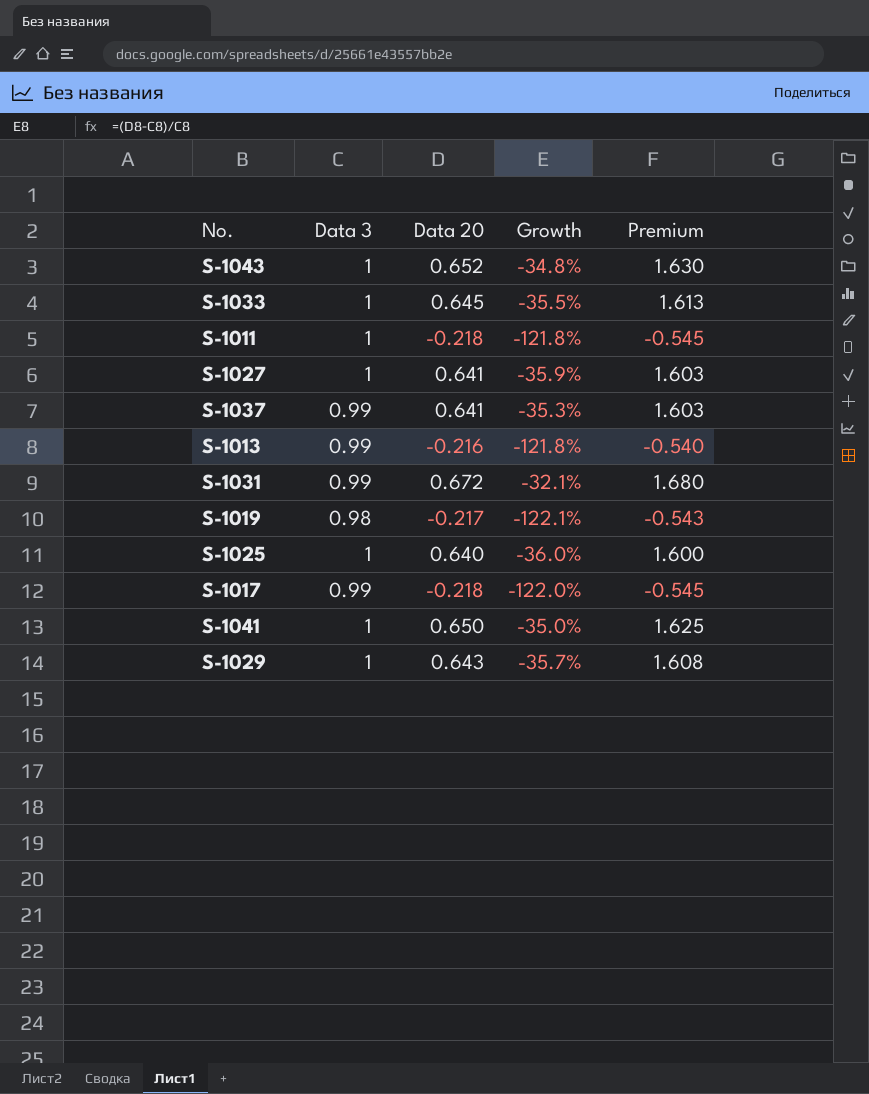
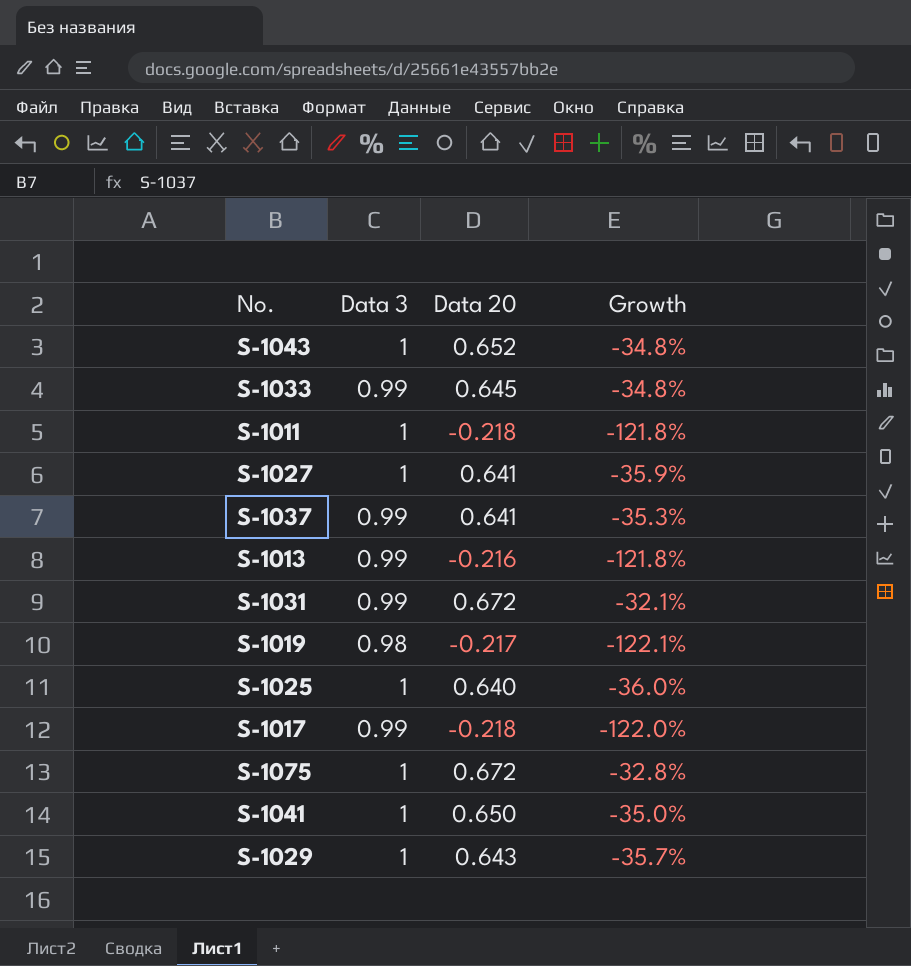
column Premium | formula: [Data 20] * 2.5 -> none
S-1033 | Data 3: 1 -> 0.99
S-1033 | Growth: -35.5% -> -34.8%
row S-1075: none -> 1 | 0.672 | -32.8%

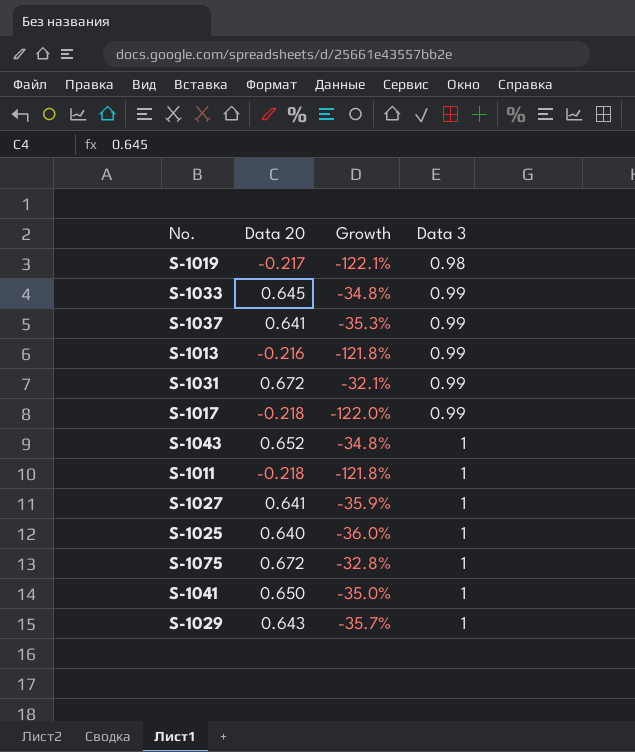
row order: none -> Data 3 ascending
column Data 3 | position: 2 -> 4

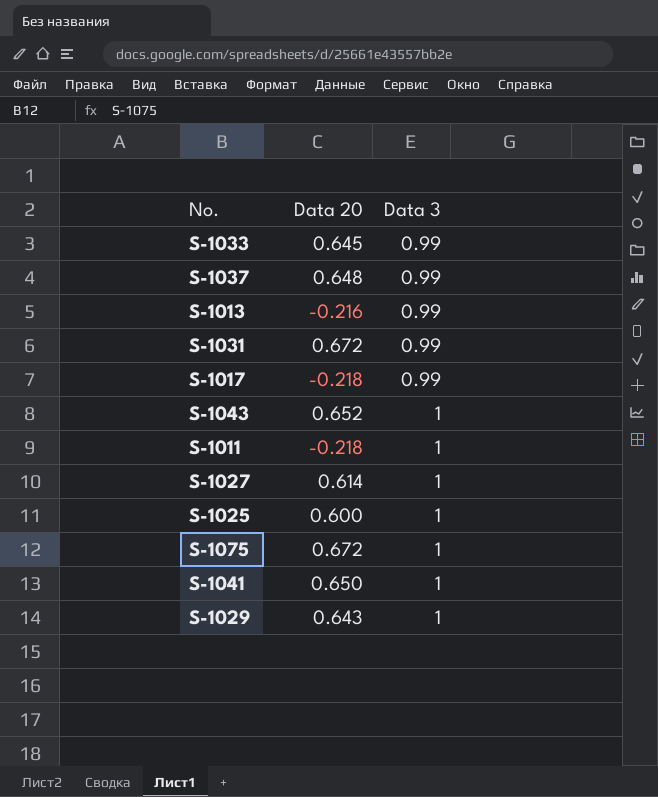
column Growth | formula: ([Data 20] - [Data 3]) / [Data 3] -> none
row S-1019: -0.217 | -122.1% | 0.98 -> none
S-1037 | Data 20: 0.641 -> 0.648
S-1027 | Data 20: 0.641 -> 0.614
S-1025 | Data 20: 0.640 -> 0.600

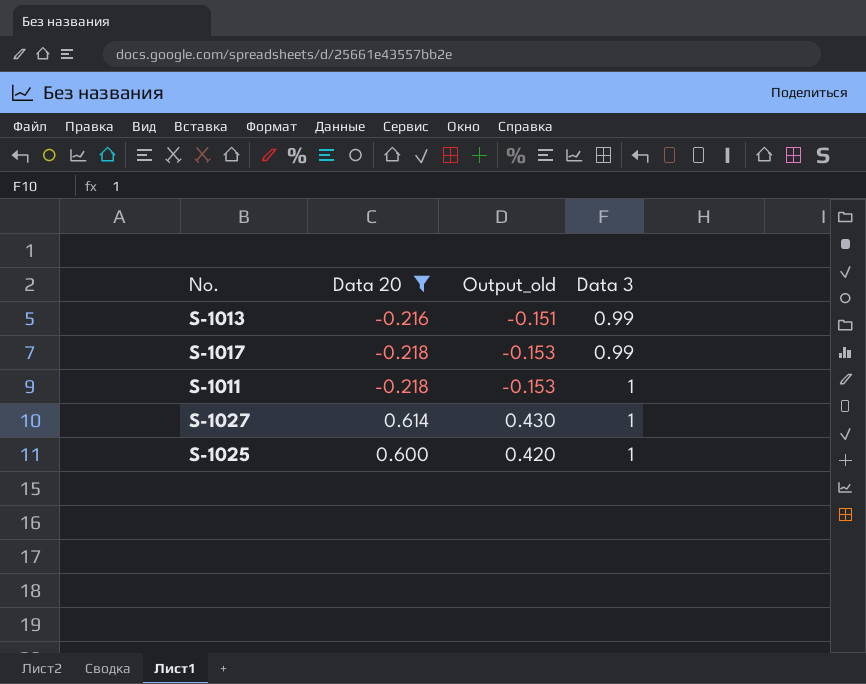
filter: none -> Data 20 <= 0.614
column Output_old | formula: none -> [Data 20] * 0.7

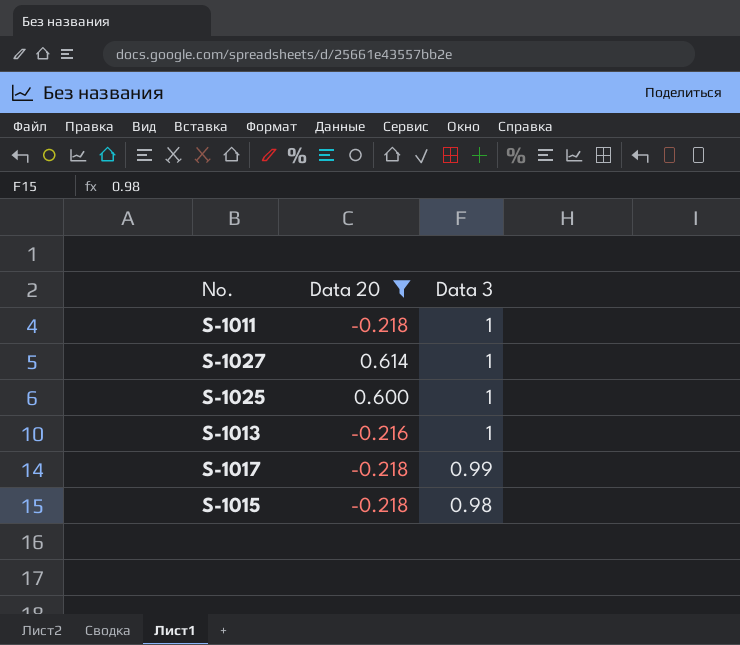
row order: Data 3 ascending -> Data 3 descending
column Output_old | formula: [Data 20] * 0.7 -> none
S-1013 | Data 3: 0.99 -> 1
row S-1015: none -> -0.218 | 0.98

